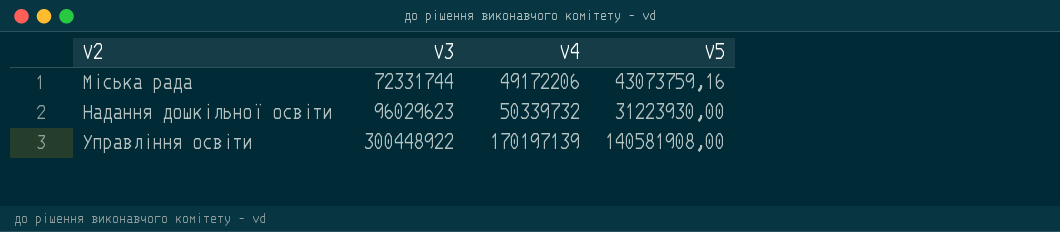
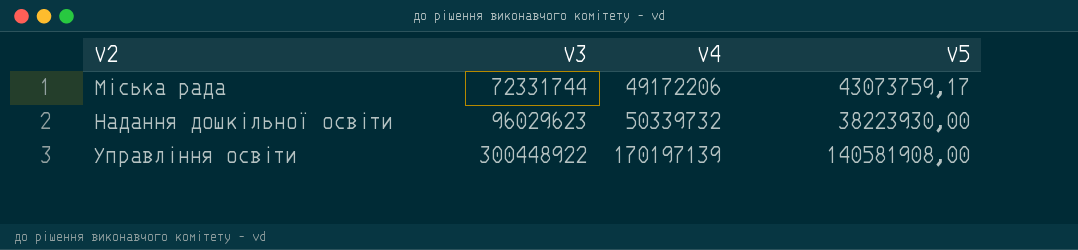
Міська рада | V5: 43073759,16 -> 43073759,17
Надання дошкільної освіти | V5: 31223930,00 -> 38223930,00

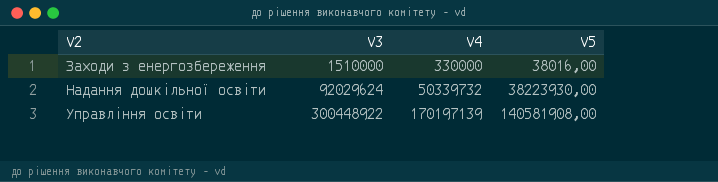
row Міська рада: 72331744 | 49172206 | 43073759,17 -> none
row Заходи з енергозбереження: none -> 1510000 | 330000 | 38016,00
Надання дошкільної освіти | V3: 96029623 -> 92029624

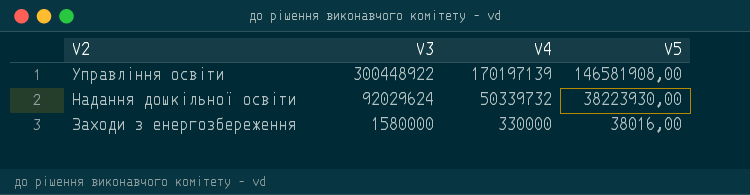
row order: V2 ascending -> V2 descending
Управління освіти | V5: 140581908,00 -> 146581908,00
Заходи з енергозбереження | V3: 1510000 -> 1580000

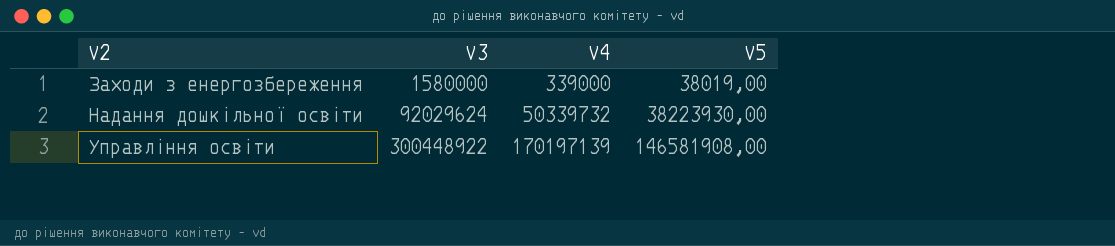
row order: V2 descending -> V2 ascending
Заходи з енергозбереження | V4: 330000 -> 339000
Заходи з енергозбереження | V5: 38016,00 -> 38019,00

